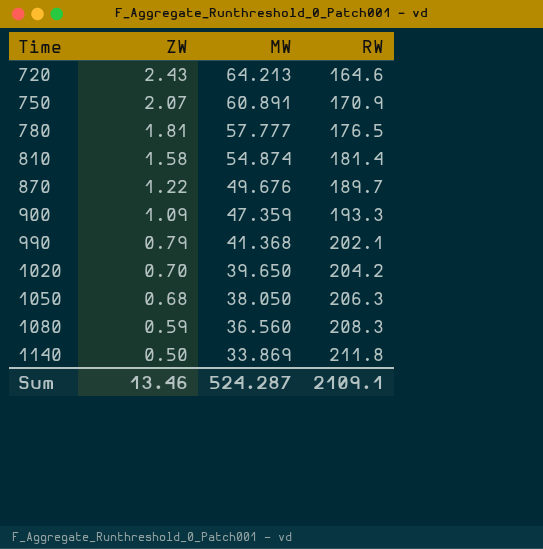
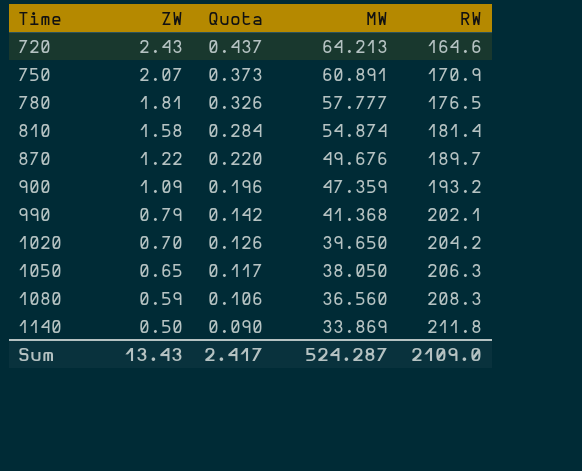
column Quota | formula: none -> [ZW] * 0.18
900 | RW: 193.3 -> 193.2
1050 | ZW: 0.68 -> 0.65
Sum | ZW: 13.46 -> 13.43
Sum | RW: 2109.1 -> 2109.0

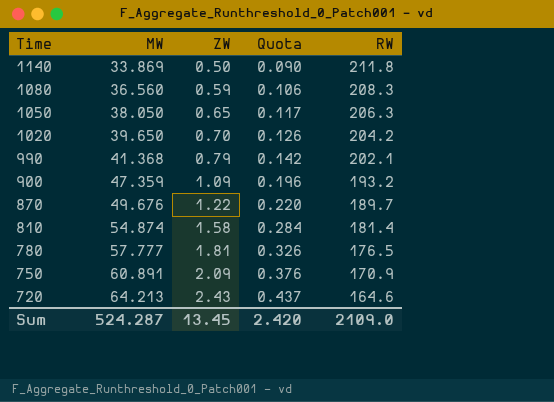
row order: Time ascending -> Time descending
column MW | position: 4 -> 2
750 | ZW: 2.07 -> 2.09
750 | Quota: 0.373 -> 0.376
Sum | ZW: 13.43 -> 13.45
Sum | Quota: 2.417 -> 2.420

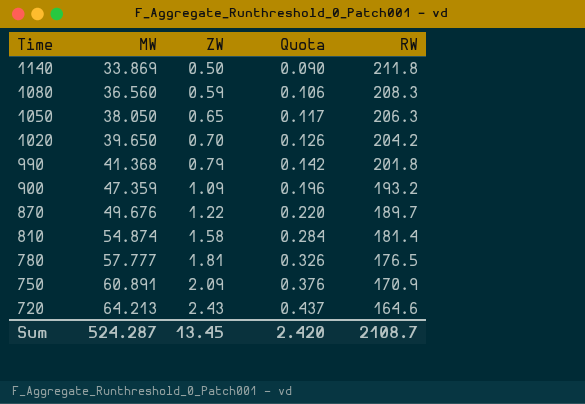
990 | RW: 202.1 -> 201.8
Sum | RW: 2109.0 -> 2108.7

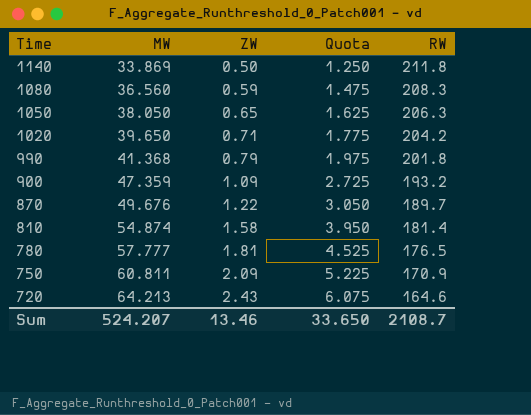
column Quota | formula: [ZW] * 0.18 -> [ZW] * 2.5
1020 | ZW: 0.70 -> 0.71
750 | MW: 60.891 -> 60.811
Sum | MW: 524.287 -> 524.207
Sum | ZW: 13.45 -> 13.46
Sum | Quota: 2.420 -> 33.650

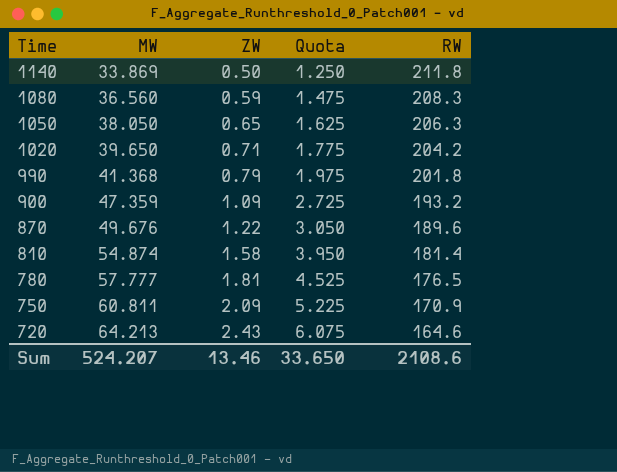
870 | RW: 189.7 -> 189.6
Sum | RW: 2108.7 -> 2108.6

